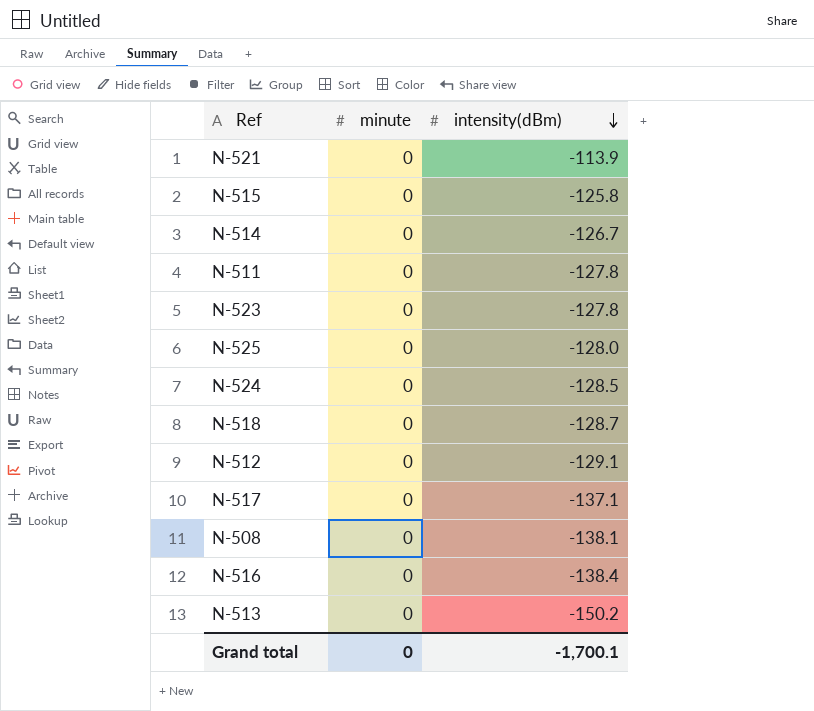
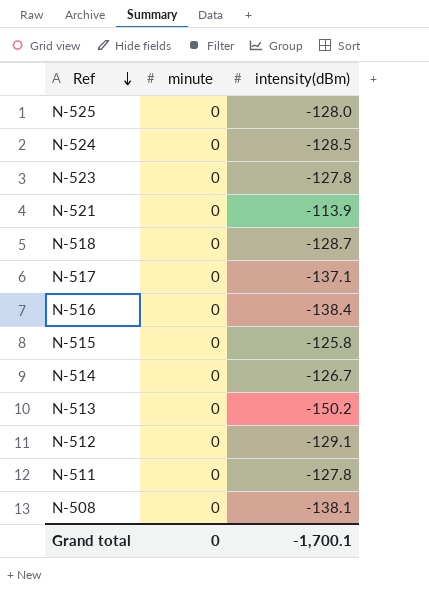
row order: intensity(dBm) descending -> Ref descending

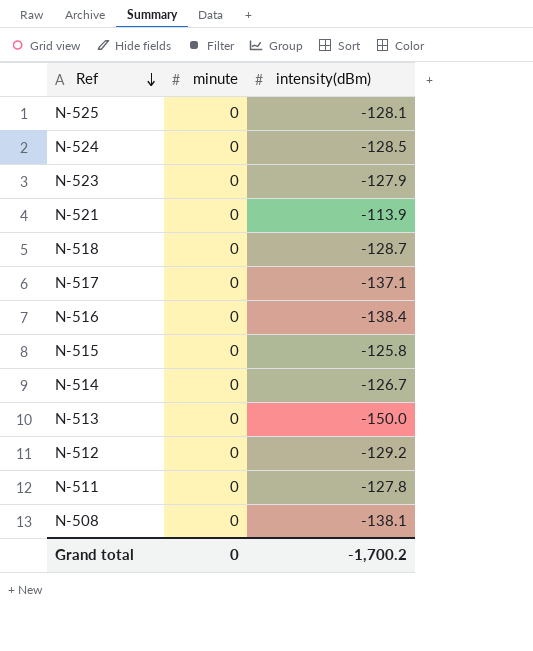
N-525 | intensity(dBm): -128.0 -> -128.1
N-523 | intensity(dBm): -127.8 -> -127.9
N-513 | intensity(dBm): -150.2 -> -150.0
N-512 | intensity(dBm): -129.1 -> -129.2
Grand total | intensity(dBm): -1,700.1 -> -1,700.2

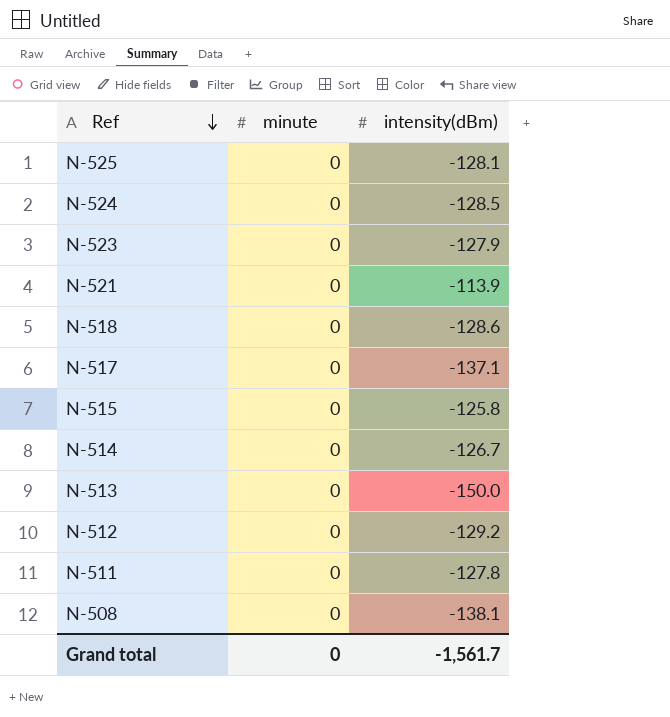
row N-516: 0 | -138.4 -> none
N-518 | intensity(dBm): -128.7 -> -128.6
Grand total | intensity(dBm): -1,700.2 -> -1,561.7

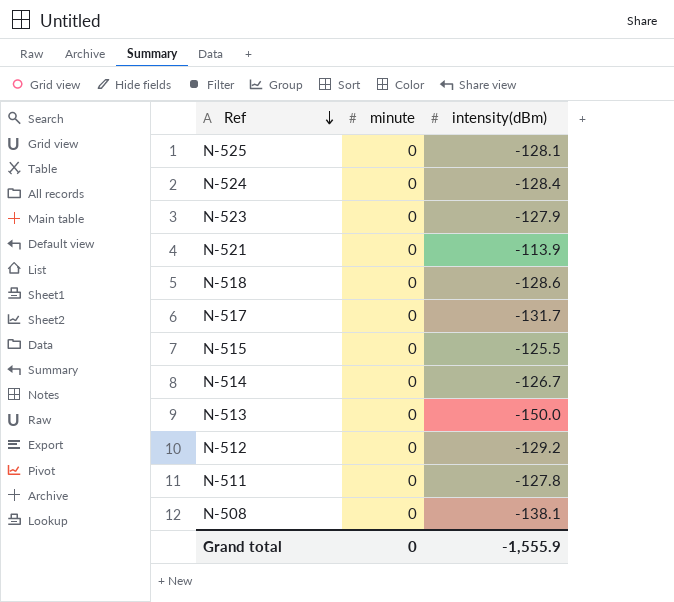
N-524 | intensity(dBm): -128.5 -> -128.4
N-517 | intensity(dBm): -137.1 -> -131.7
N-515 | intensity(dBm): -125.8 -> -125.5
Grand total | intensity(dBm): -1,561.7 -> -1,555.9

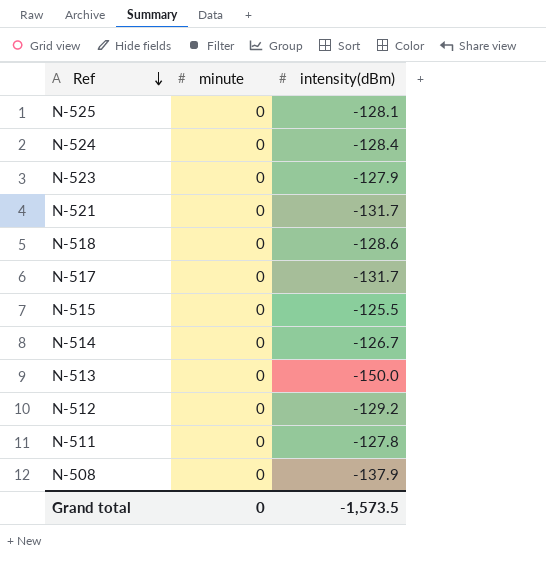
N-521 | intensity(dBm): -113.9 -> -131.7
N-508 | intensity(dBm): -138.1 -> -137.9
Grand total | intensity(dBm): -1,555.9 -> -1,573.5

